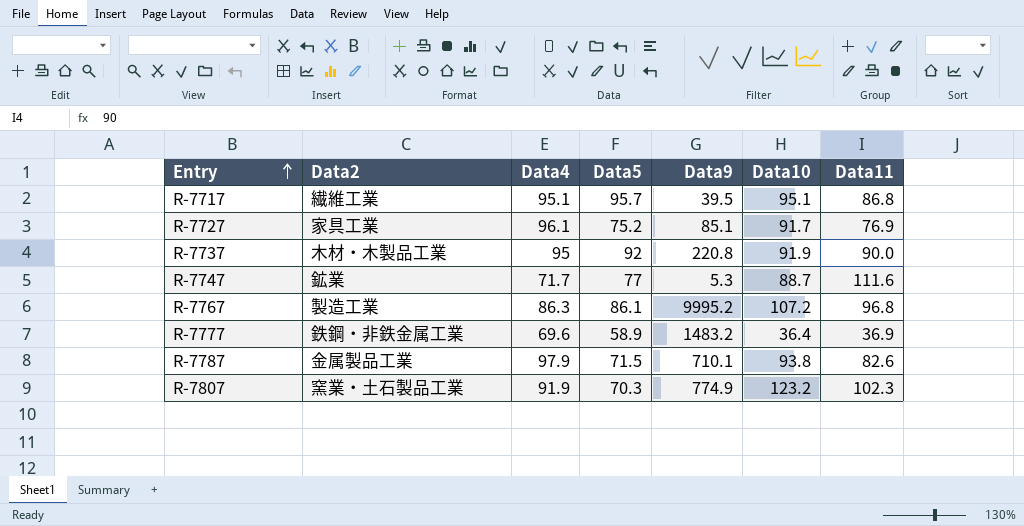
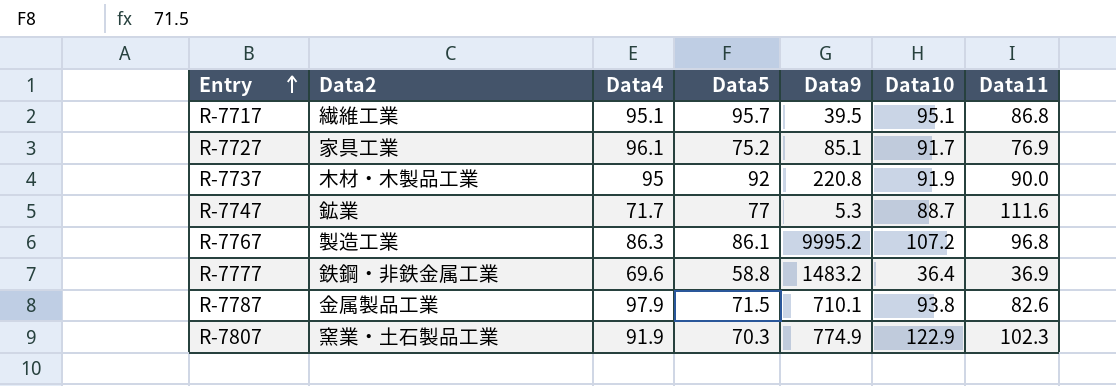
R-7777 | Data5: 58.9 -> 58.8
R-7807 | Data10: 123.2 -> 122.9

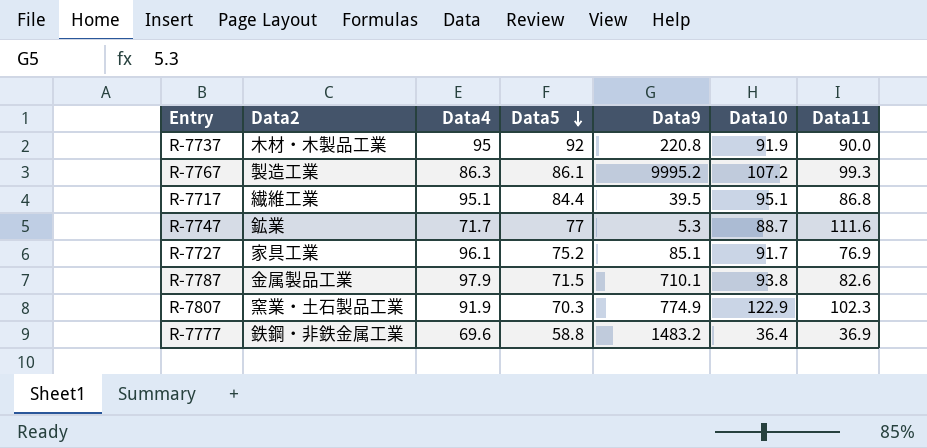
row order: Entry ascending -> Data5 descending
R-7767 | Data11: 96.8 -> 99.3
R-7717 | Data5: 95.7 -> 84.4

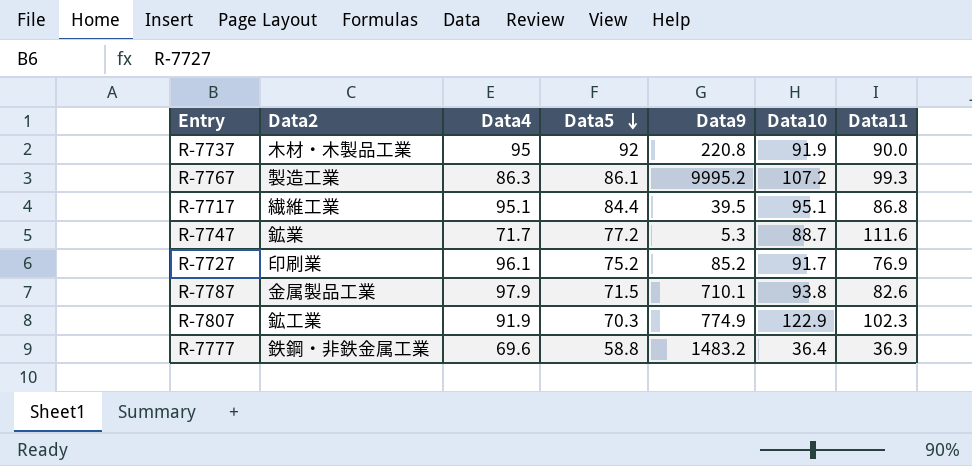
R-7747 | Data5: 77 -> 77.2
R-7727 | Data2: 家具工業 -> 印刷業
R-7727 | Data9: 85.1 -> 85.2
R-7807 | Data2: 窯業・土石製品工業 -> 鉱工業

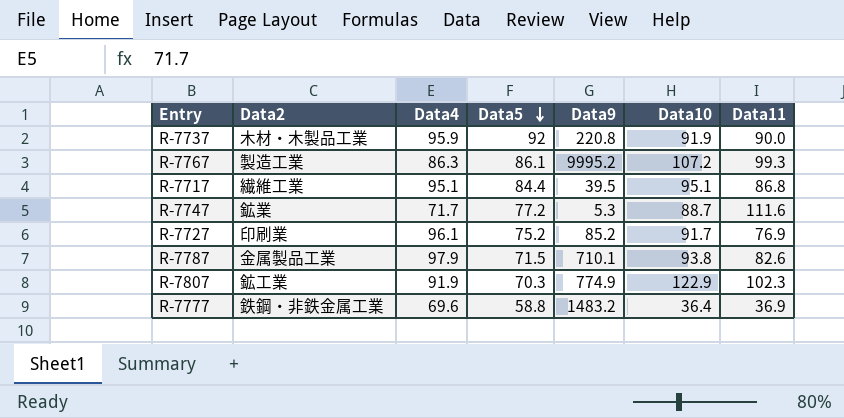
R-7737 | Data4: 95 -> 95.9

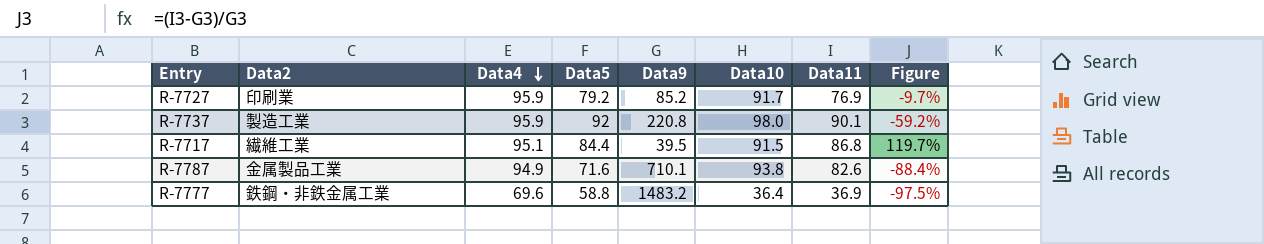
row order: Data5 descending -> Data4 descending
column Figure | formula: none -> ([Data11] - [Data9]) / [Data9]
row R-7767: 製造工業 | 86.3 | 86.1 | 9995.2 | 107.2 | 99.3 -> none
row R-7747: 鉱業 | 71.7 | 77.2 | 5.3 | 88.7 | 111.6 -> none
row R-7807: 鉱工業 | 91.9 | 70.3 | 774.9 | 122.9 | 102.3 -> none
R-7727 | Data4: 96.1 -> 95.9
R-7727 | Data5: 75.2 -> 79.2
R-7737 | Data2: 木材・木製品工業 -> 製造工業
R-7737 | Data10: 91.9 -> 98.0
R-7737 | Data11: 90.0 -> 90.1
R-7717 | Data10: 95.1 -> 91.5
R-7787 | Data4: 97.9 -> 94.9
R-7787 | Data5: 71.5 -> 71.6

